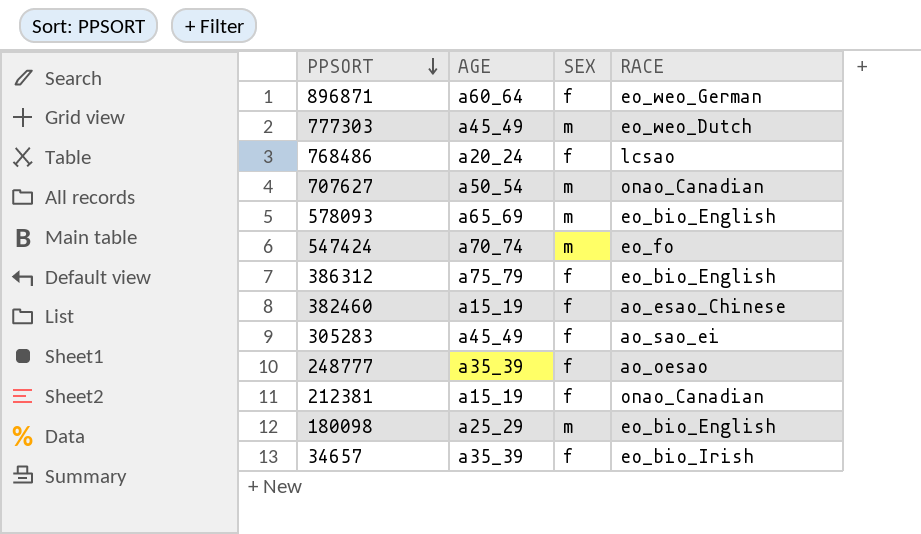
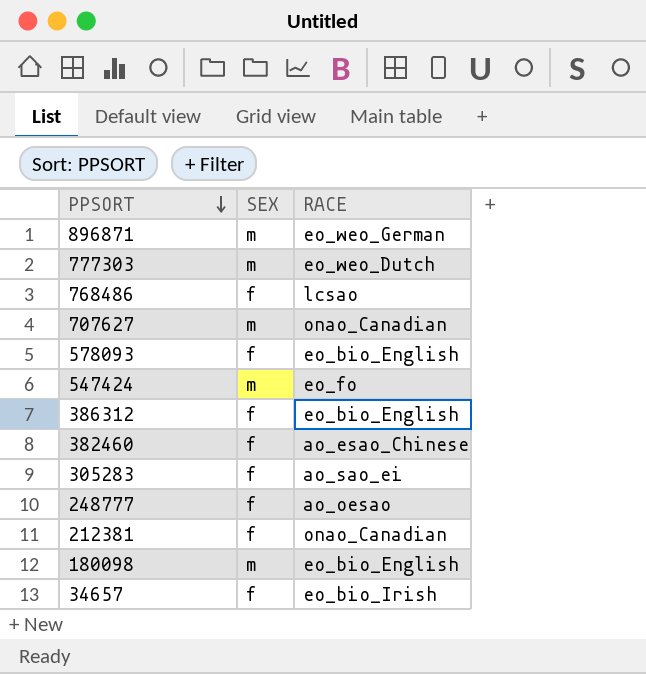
column AGE | position: 2 -> none
896871 | SEX: f -> m
578093 | SEX: m -> f

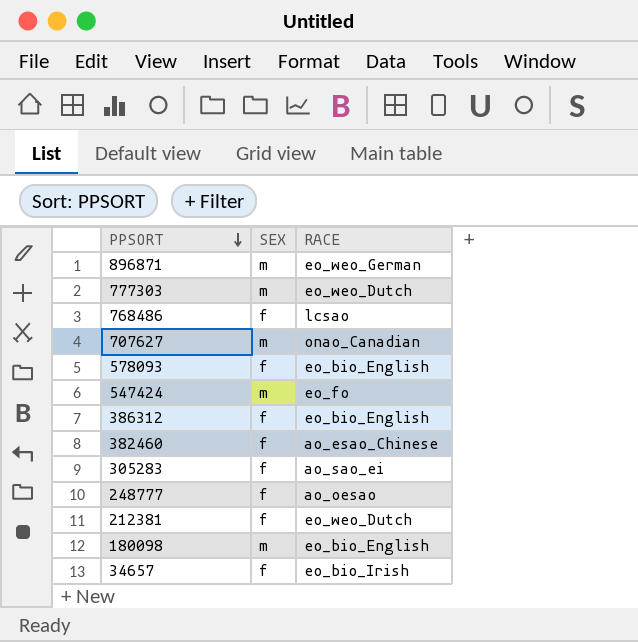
212381 | RACE: onao_Canadian -> eo_weo_Dutch

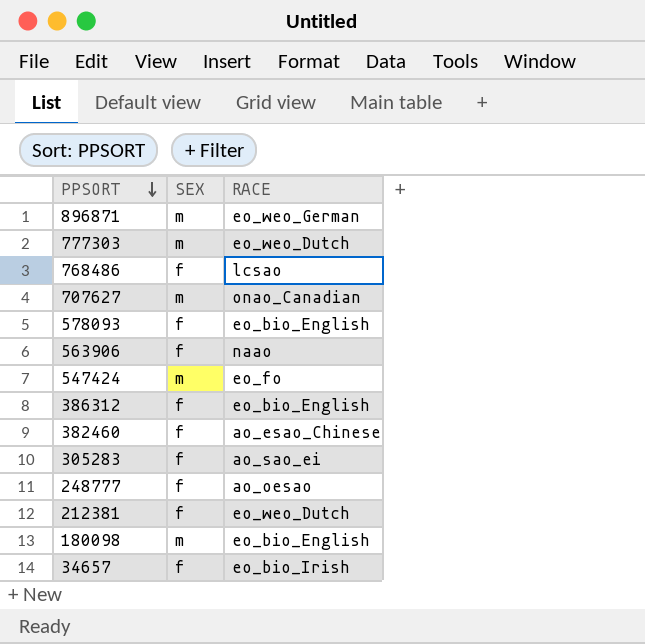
row 563906: none -> f | naao

